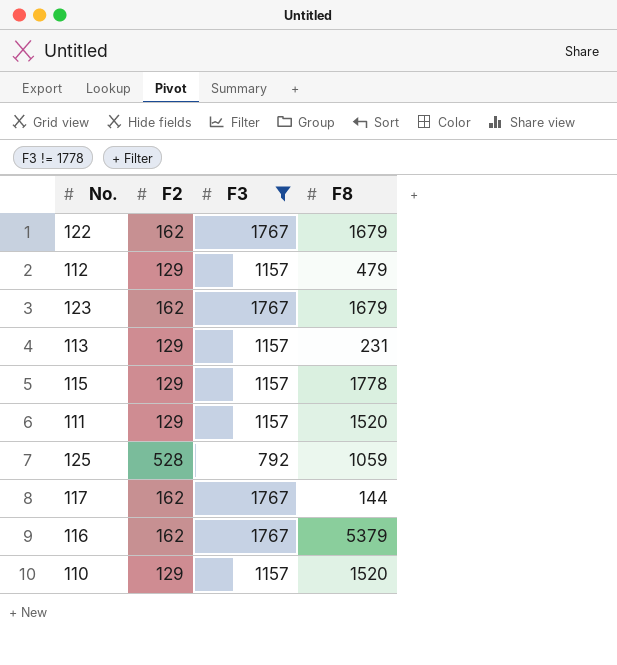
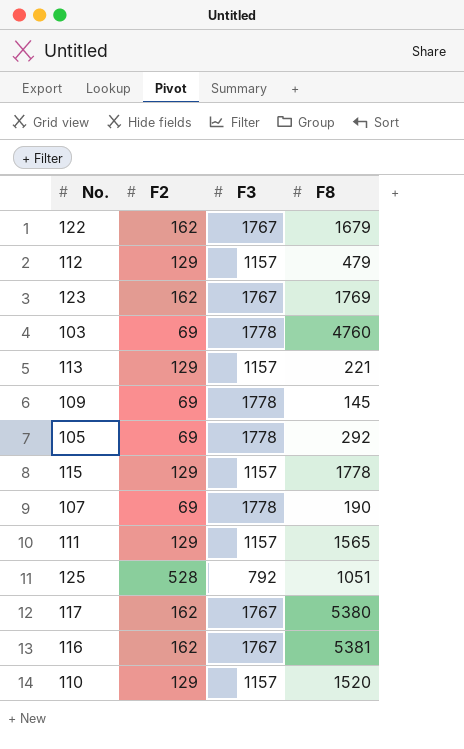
filter: F3 != 1778 -> none
123 | F8: 1679 -> 1769
113 | F8: 231 -> 221
111 | F8: 1520 -> 1565
125 | F8: 1059 -> 1051
117 | F8: 144 -> 5380
116 | F8: 5379 -> 5381

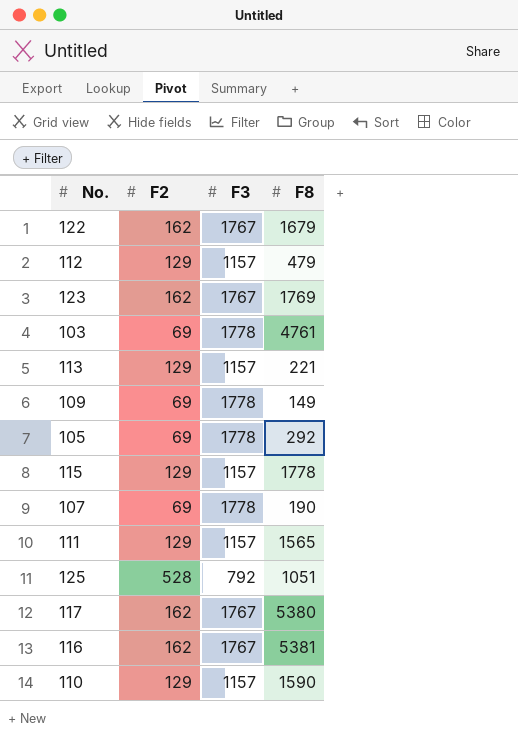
103 | F8: 4760 -> 4761
109 | F8: 145 -> 149
110 | F8: 1520 -> 1590

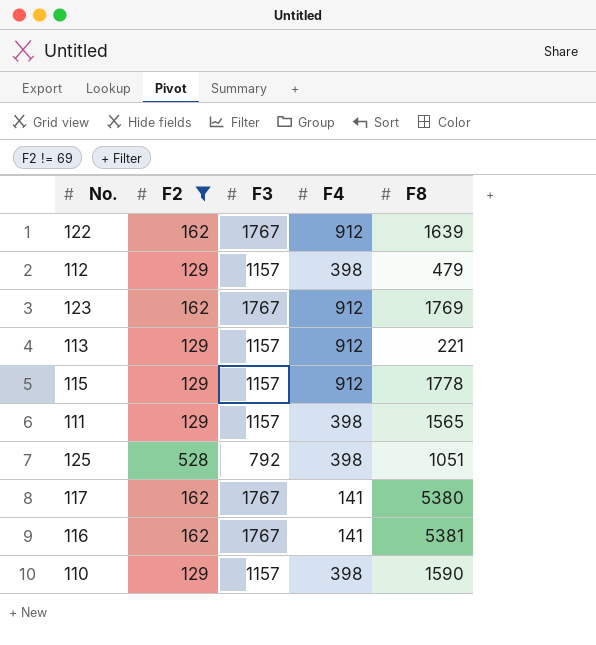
filter: none -> F2 != 69
column F4 | position: none -> 4
122 | F8: 1679 -> 1639

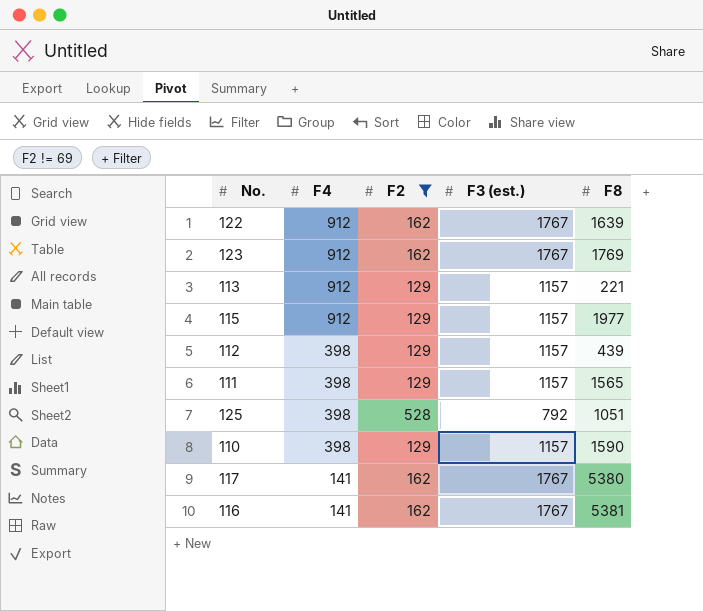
row order: none -> F4 descending
column F4 | position: 4 -> 2
column name: F3 -> F3 (est.)
115 | F8: 1778 -> 1977
112 | F8: 479 -> 439

